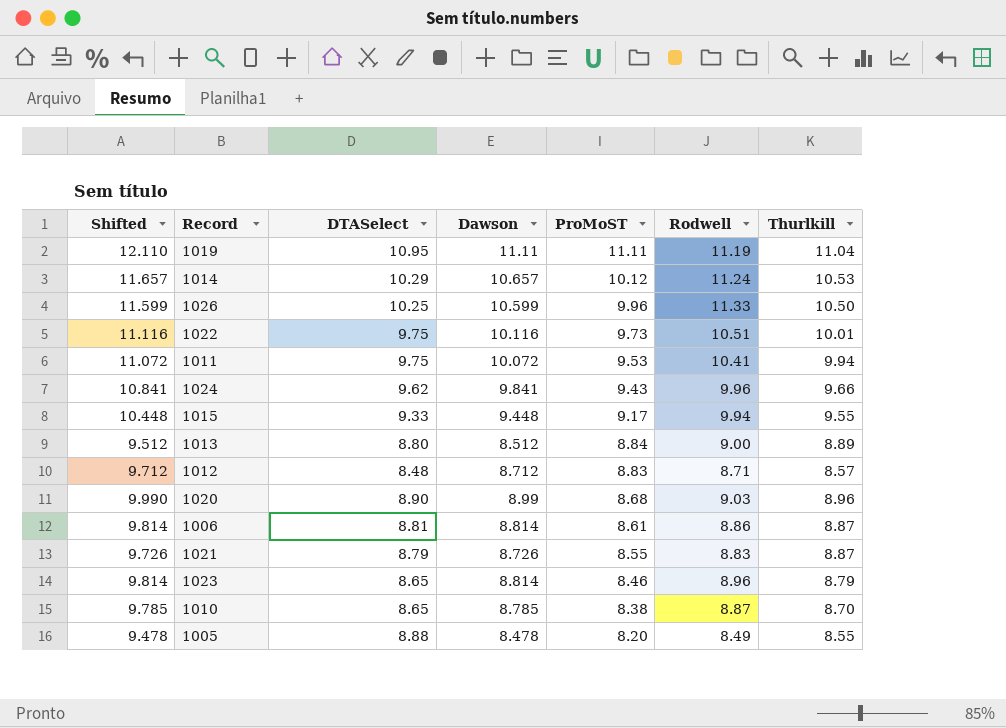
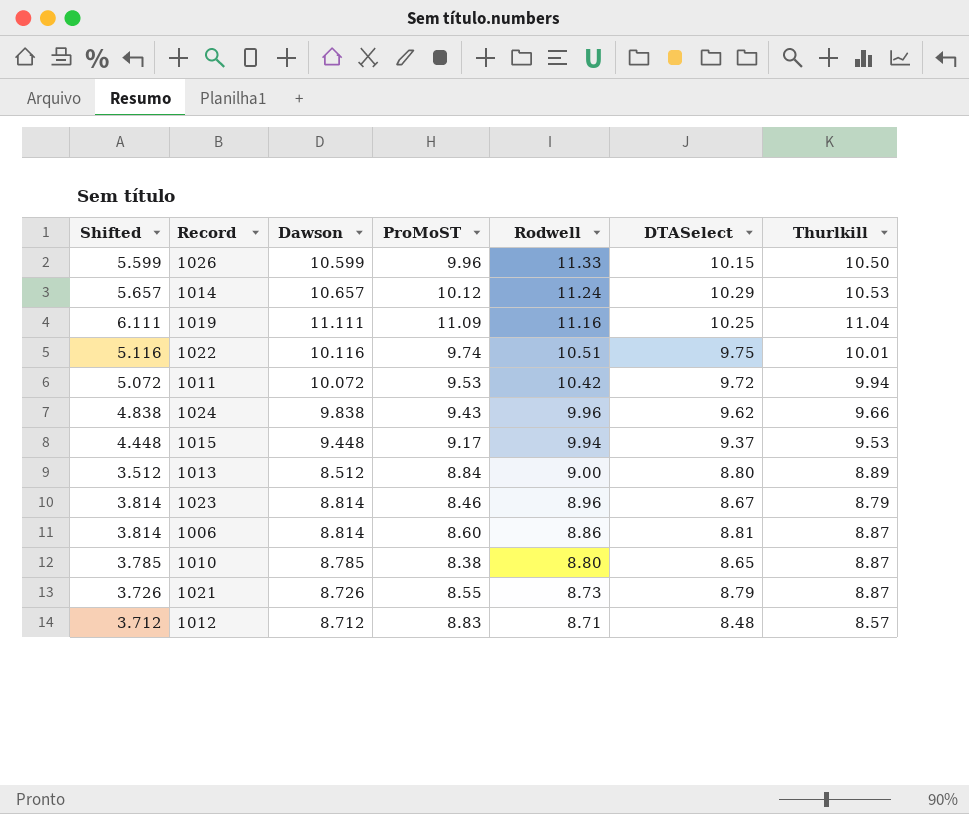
row order: ProMoST descending -> Rodwell descending
column Shifted | formula: [Dawson] + 1 -> [Dawson] - 5
column DTASelect | position: 3 -> 6
row 1020: 9.990 | 8.90 | 8.99 | 8.68 | 9.03 | 8.96 -> none
row 1005: 9.478 | 8.88 | 8.478 | 8.20 | 8.49 | 8.55 -> none
1026 | DTASelect: 10.25 -> 10.15
1019 | Dawson: 11.11 -> 11.111
1019 | ProMoST: 11.11 -> 11.09
1019 | Rodwell: 11.19 -> 11.16
1019 | DTASelect: 10.95 -> 10.25
1022 | ProMoST: 9.73 -> 9.74
1011 | Rodwell: 10.41 -> 10.42
1011 | DTASelect: 9.75 -> 9.72
1024 | Dawson: 9.841 -> 9.838
1015 | DTASelect: 9.33 -> 9.37
1015 | Thurlkill: 9.55 -> 9.53
1023 | DTASelect: 8.65 -> 8.67
1006 | ProMoST: 8.61 -> 8.60
1010 | Rodwell: 8.87 -> 8.80
1010 | Thurlkill: 8.70 -> 8.87
1021 | Rodwell: 8.83 -> 8.73

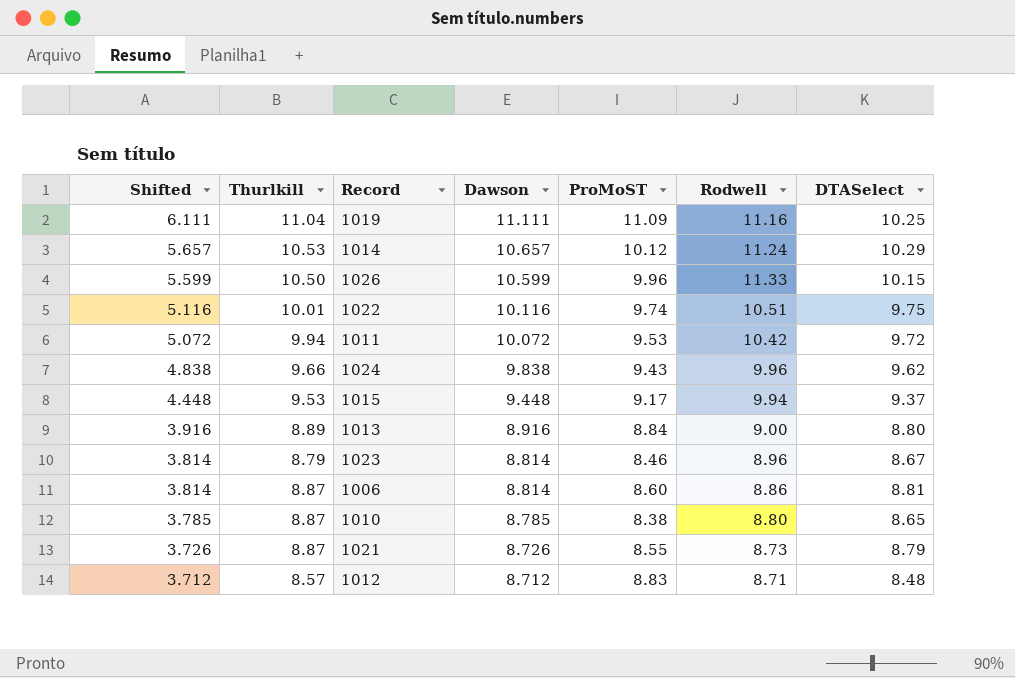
row order: Rodwell descending -> Shifted descending
column Thurlkill | position: 7 -> 2
1013 | Shifted: 3.512 -> 3.916
1013 | Dawson: 8.512 -> 8.916

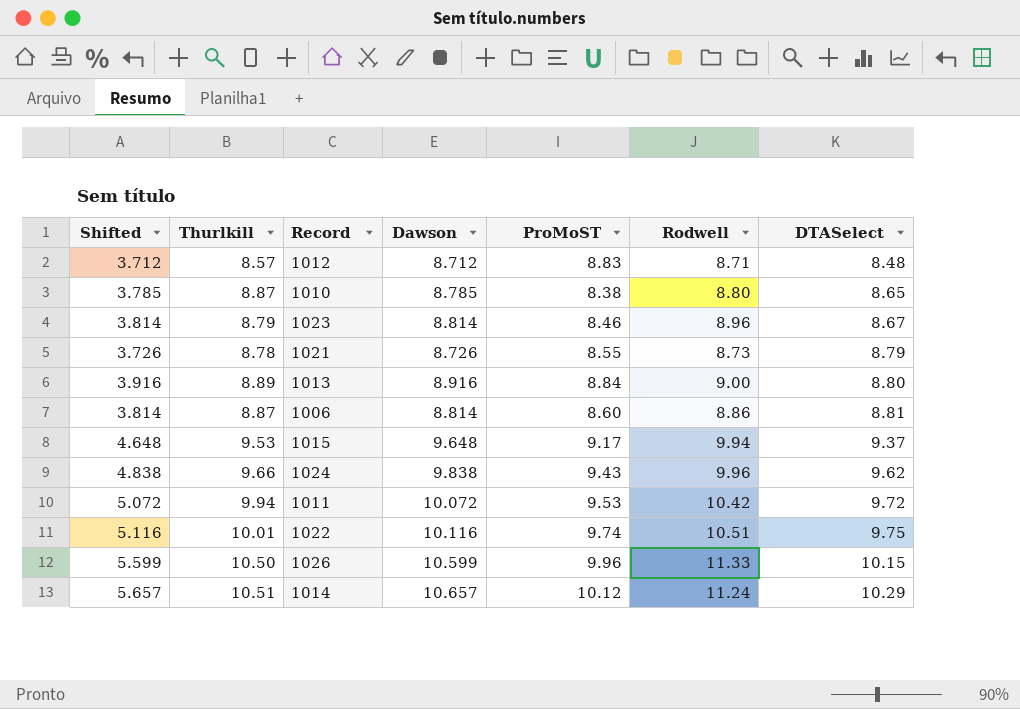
row order: Shifted descending -> DTASelect ascending
row 1019: 6.111 | 11.04 | 11.111 | 11.09 | 11.16 | 10.25 -> none
1021 | Thurlkill: 8.87 -> 8.78
1015 | Shifted: 4.448 -> 4.648
1015 | Dawson: 9.448 -> 9.648
1014 | Thurlkill: 10.53 -> 10.51

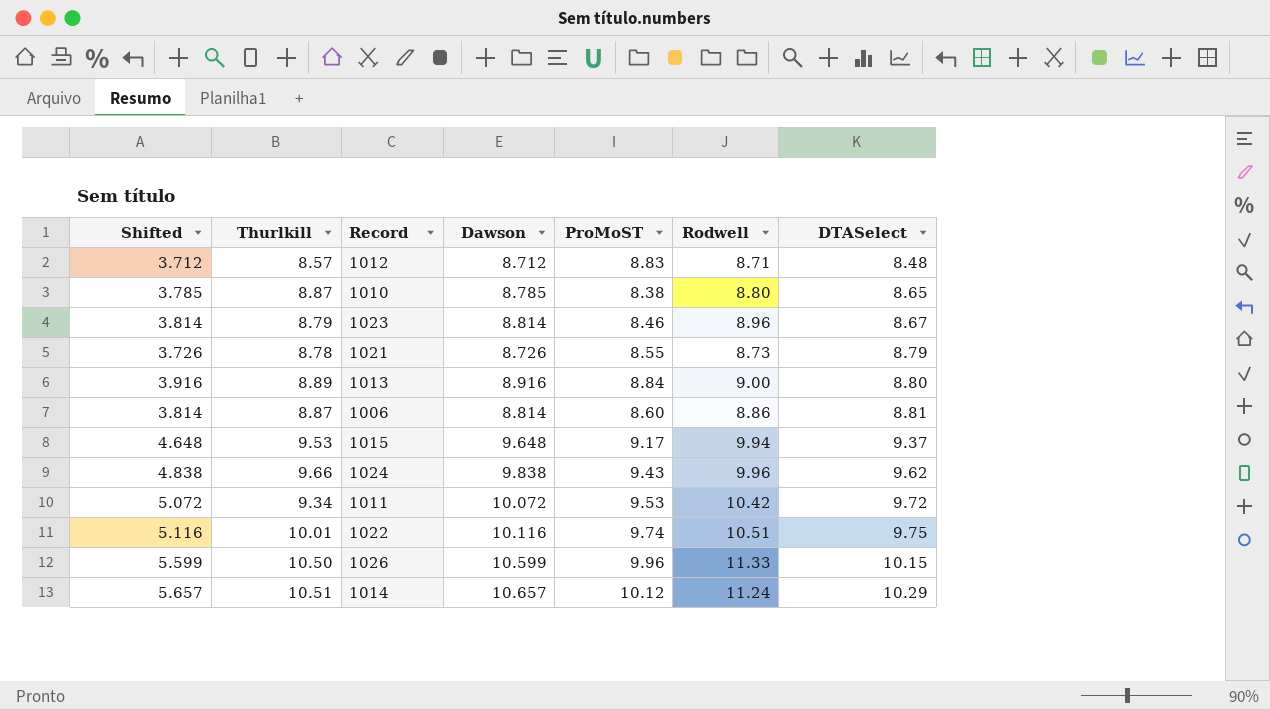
1011 | Thurlkill: 9.94 -> 9.34

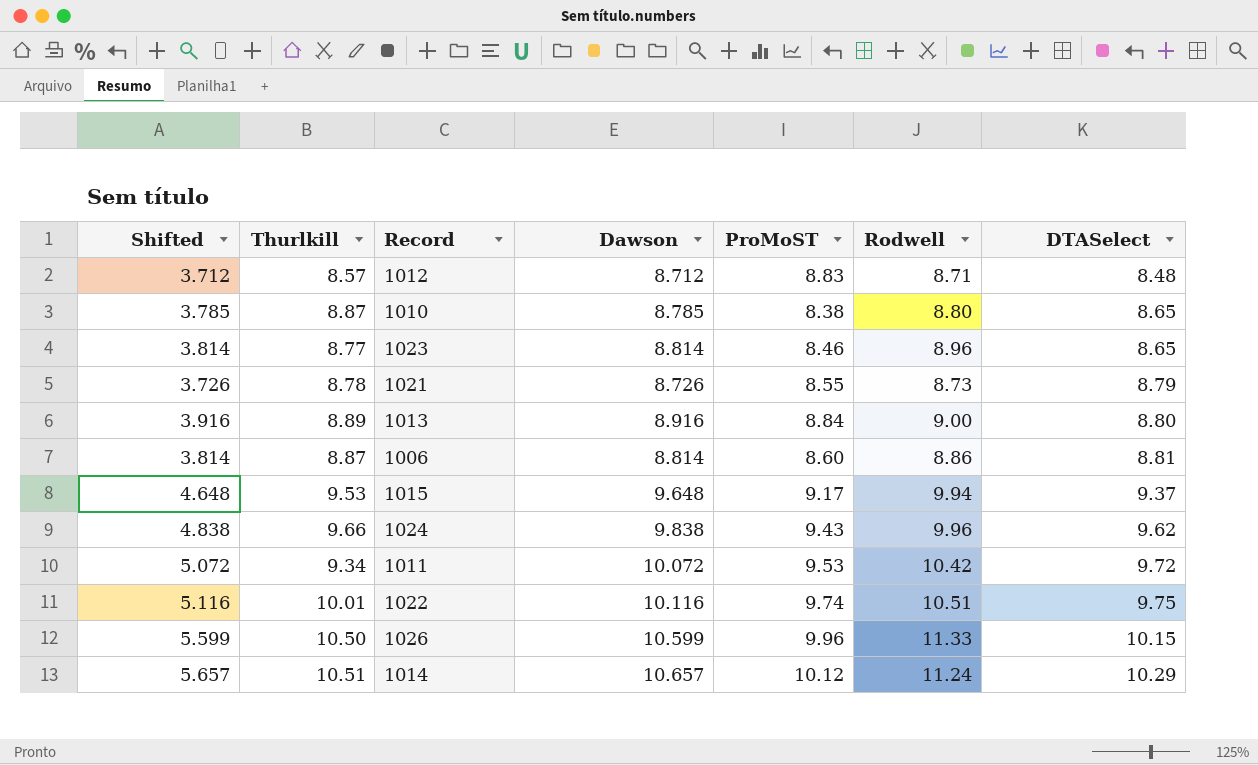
1023 | Thurlkill: 8.79 -> 8.77
1023 | DTASelect: 8.67 -> 8.65

